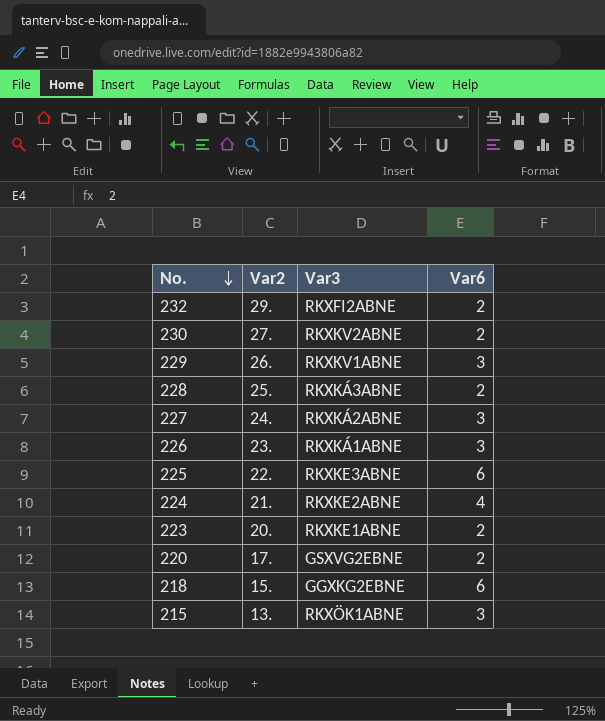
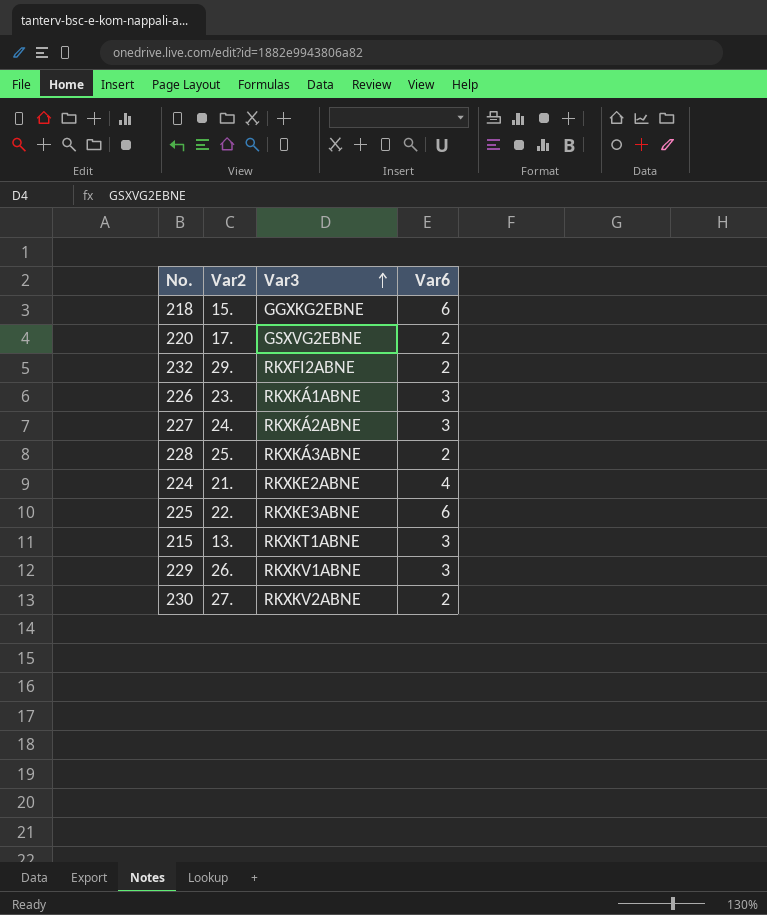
row order: No. descending -> Var3 ascending
row 223: 20. | RKXKE1ABNE | 2 -> none
215 | Var3: RKXÖK1ABNE -> RKXKT1ABNE

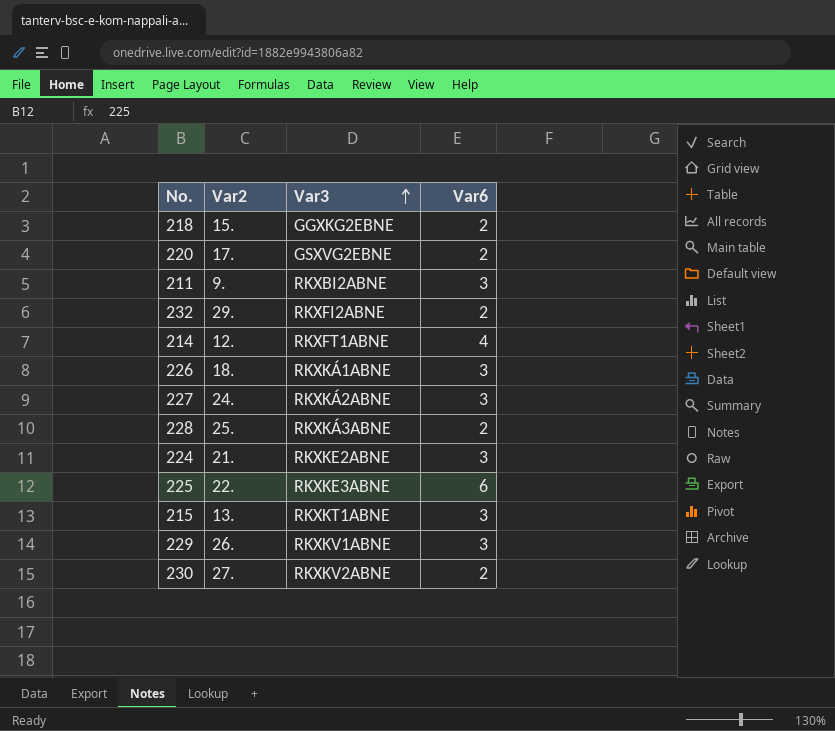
218 | Var6: 6 -> 2
row 211: none -> 9. | RKXBI2ABNE | 3
row 214: none -> 12. | RKXFT1ABNE | 4
226 | Var2: 23. -> 18.
224 | Var6: 4 -> 3

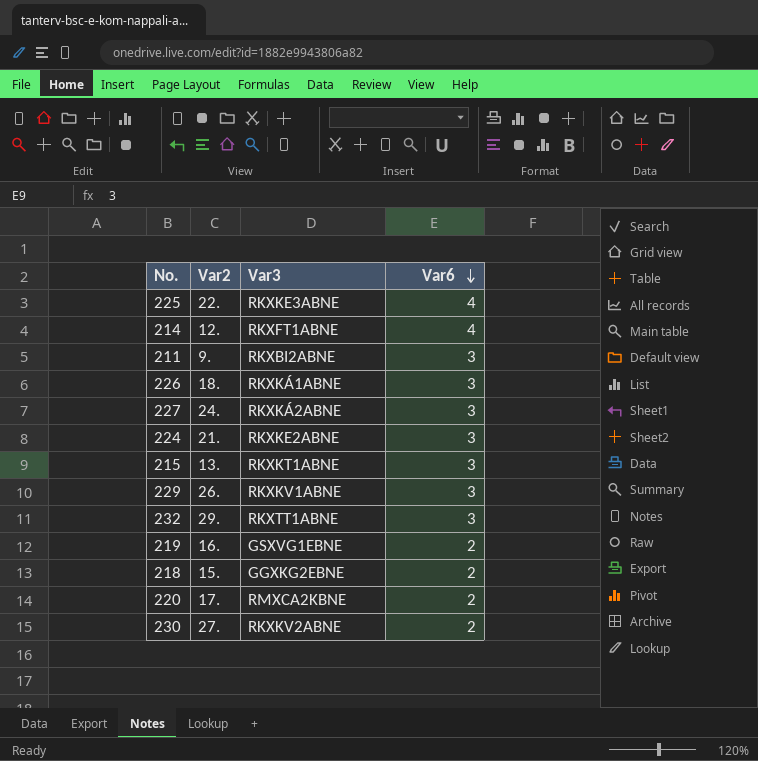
row order: Var3 ascending -> Var6 descending
row 228: 25. | RKXKÁ3ABNE | 2 -> none
225 | Var6: 6 -> 4
232 | Var3: RKXFI2ABNE -> RKXTT1ABNE
232 | Var6: 2 -> 3
row 219: none -> 16. | GSXVG1EBNE | 2
220 | Var3: GSXVG2EBNE -> RMXCA2KBNE

